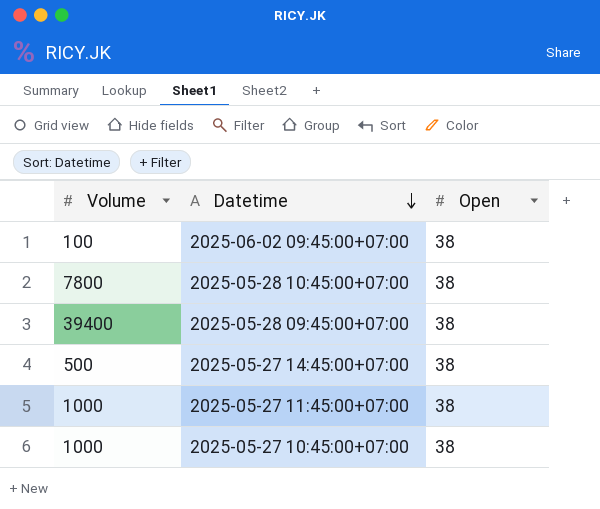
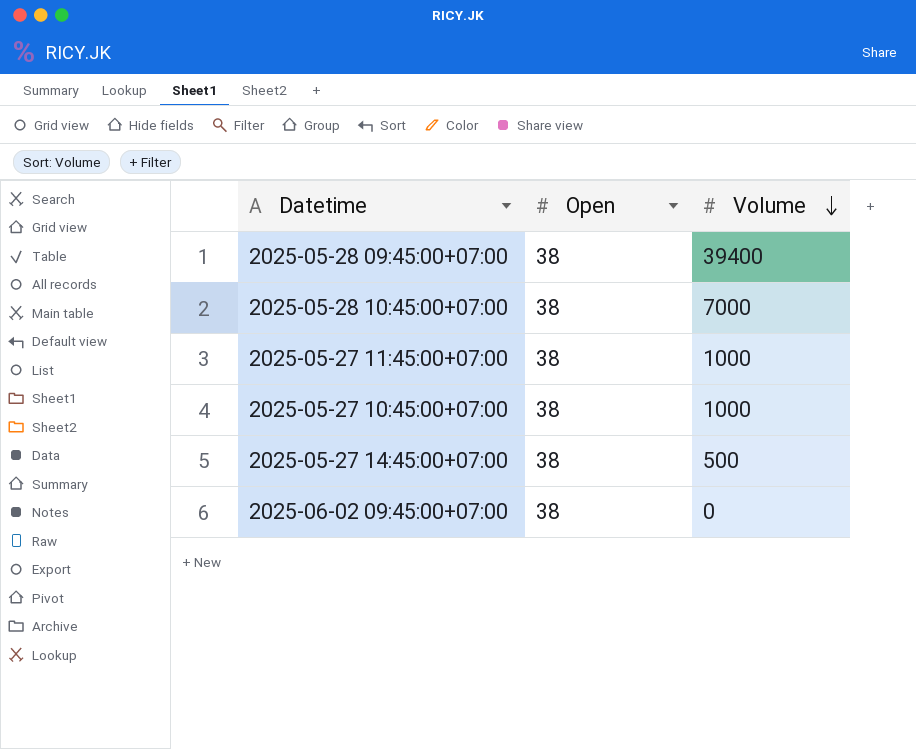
row order: Datetime descending -> Volume descending
column Volume | position: 1 -> 3
2025-05-28 10:45:00+07:00 | Volume: 7800 -> 7000
2025-06-02 09:45:00+07:00 | Volume: 100 -> 0

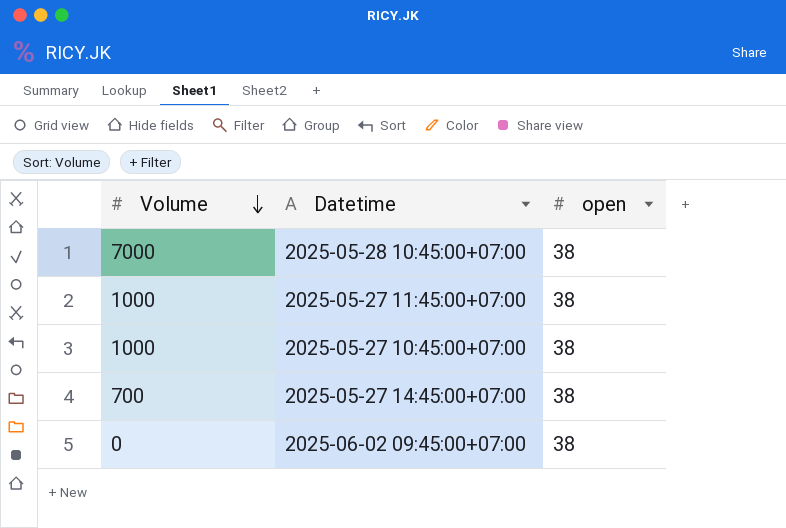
column Volume | position: 3 -> 1
column name: Open -> open
row 2025-05-28 09:45:00+07:00: 38 | 39400 -> none
2025-05-27 14:45:00+07:00 | Volume: 500 -> 700

